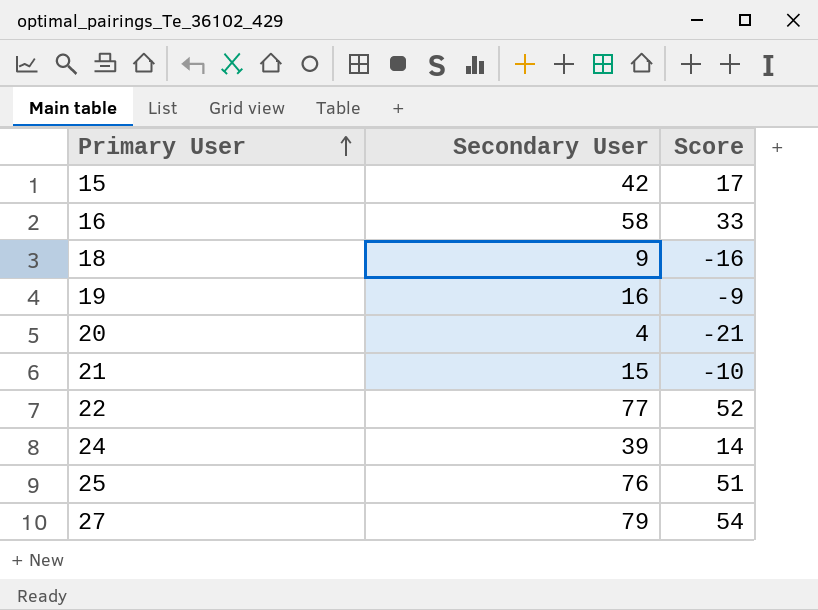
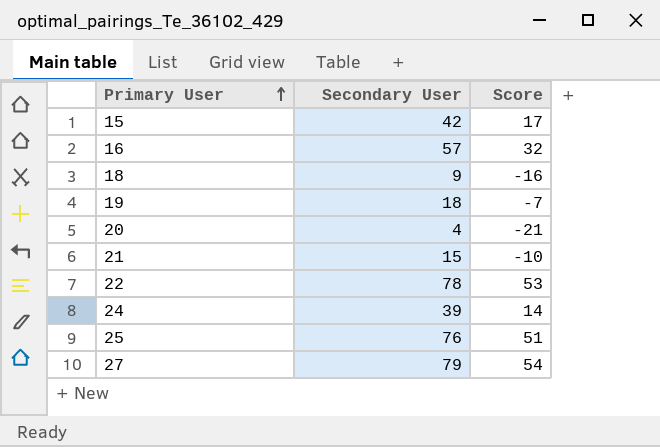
16 | Secondary User: 58 -> 57
16 | Score: 33 -> 32
19 | Secondary User: 16 -> 18
19 | Score: -9 -> -7
22 | Secondary User: 77 -> 78
22 | Score: 52 -> 53

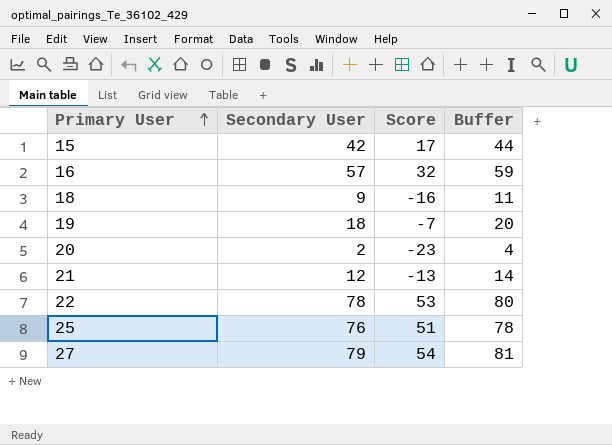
column Buffer | formula: none -> [Secondary User] + 2
row 24: 39 | 14 -> none
20 | Secondary User: 4 -> 2
20 | Score: -21 -> -23
21 | Secondary User: 15 -> 12
21 | Score: -10 -> -13

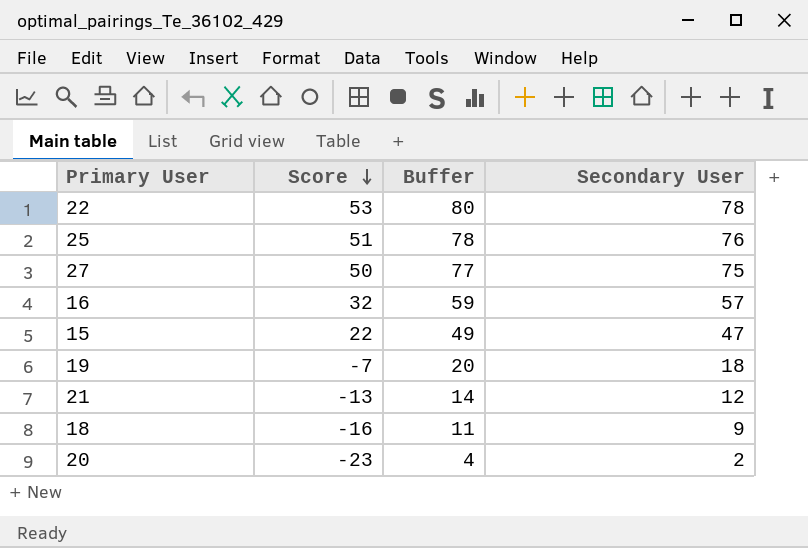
row order: Primary User ascending -> Score descending
column Secondary User | position: 2 -> 4
27 | Score: 54 -> 50
27 | Buffer: 81 -> 77
27 | Secondary User: 79 -> 75
15 | Score: 17 -> 22
15 | Buffer: 44 -> 49
15 | Secondary User: 42 -> 47

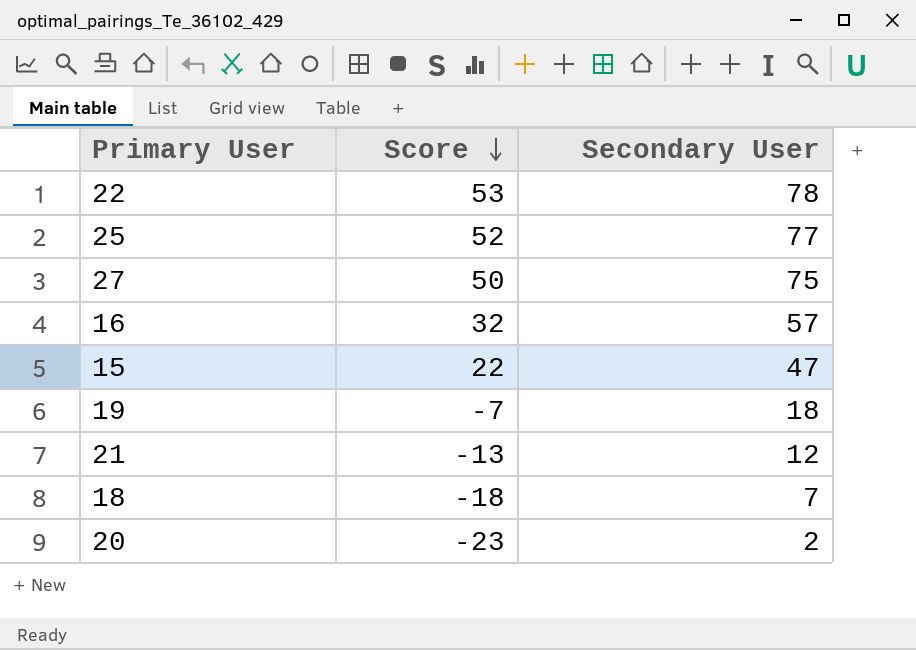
column Buffer | formula: [Secondary User] + 2 -> none
25 | Score: 51 -> 52
25 | Secondary User: 76 -> 77
18 | Score: -16 -> -18
18 | Secondary User: 9 -> 7

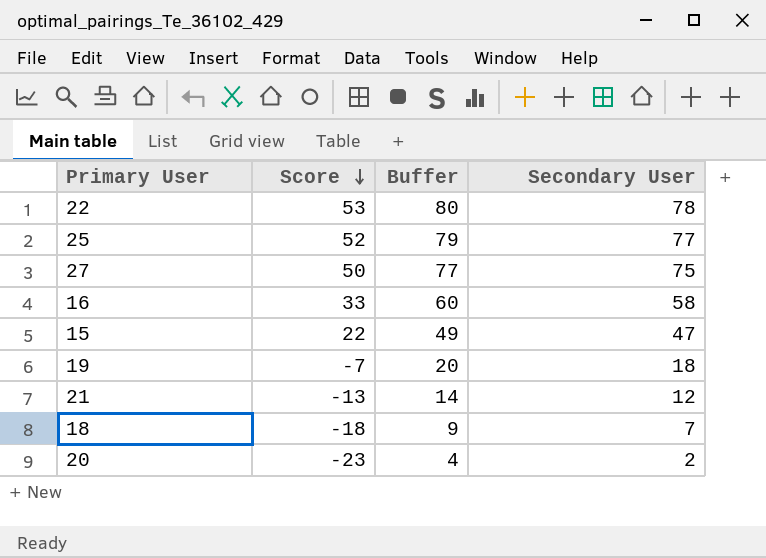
column Buffer | formula: none -> [Secondary User] + 2
16 | Score: 32 -> 33
16 | Secondary User: 57 -> 58

